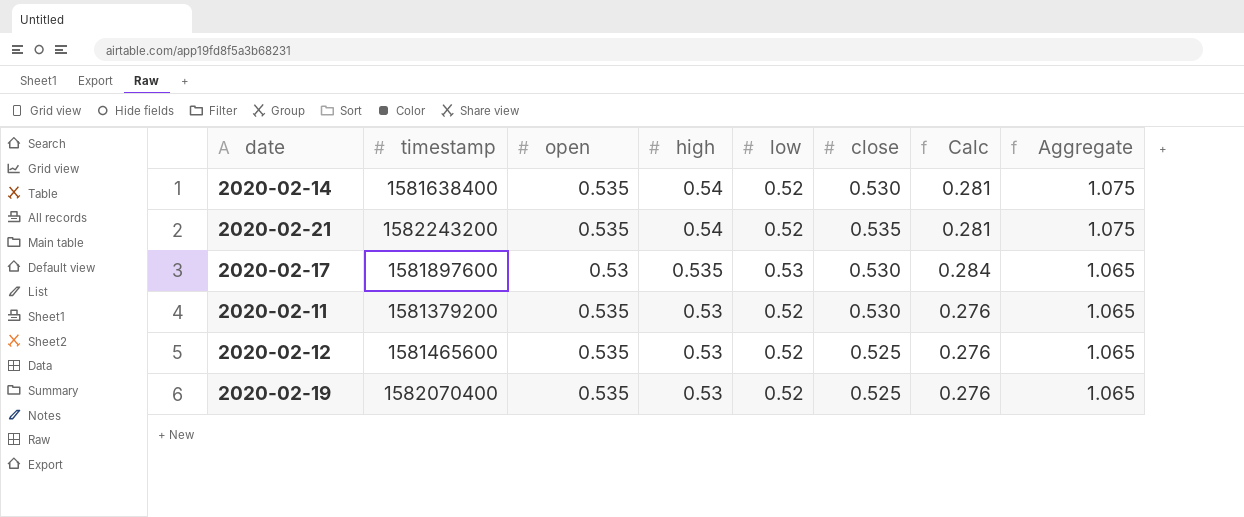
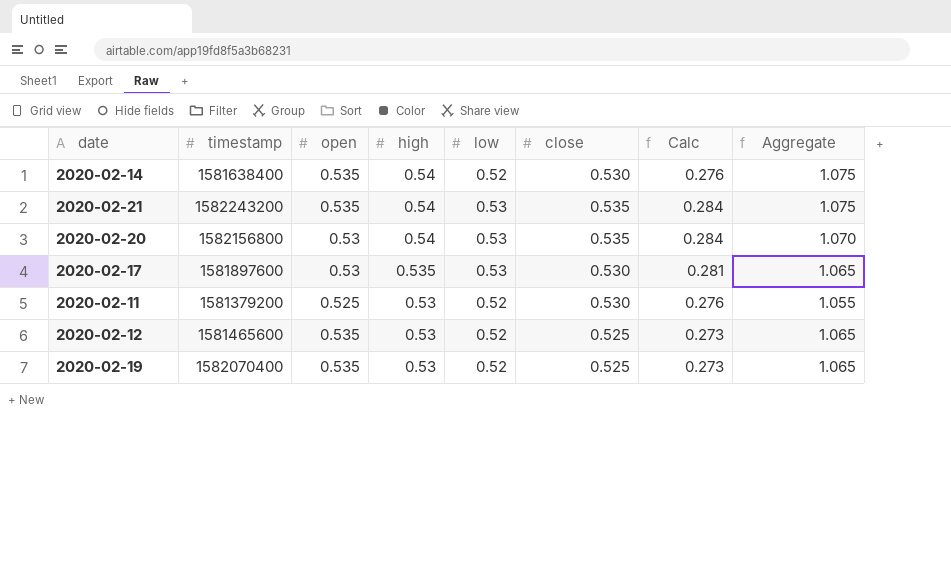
column Calc | formula: [high] * [low] -> [low] * [close]
2020-02-21 | low: 0.52 -> 0.53
row 2020-02-20: none -> 1582156800 | 0.53 | 0.54 | 0.53 | 0.535 | 0.284 | 1.070
2020-02-11 | open: 0.535 -> 0.525
2020-02-11 | Aggregate: 1.065 -> 1.055

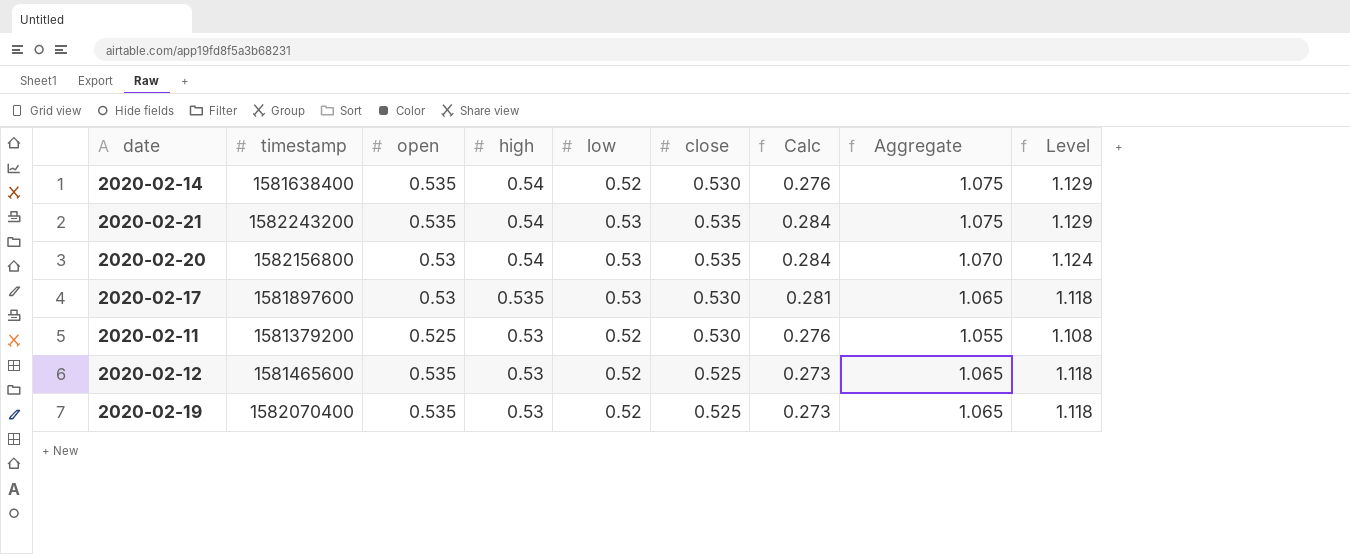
column Level | formula: none -> [Aggregate] * 1.05

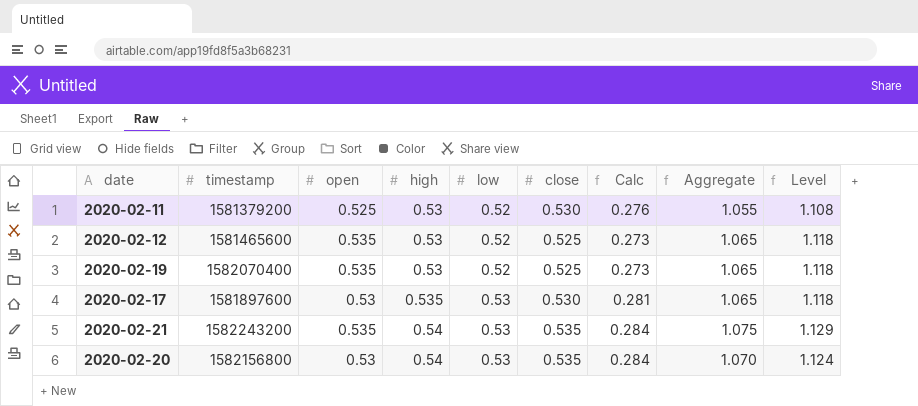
row order: high descending -> high ascending
row 2020-02-14: 1581638400 | 0.535 | 0.54 | 0.52 | 0.530 | 0.276 | 1.075 | 1.129 -> none

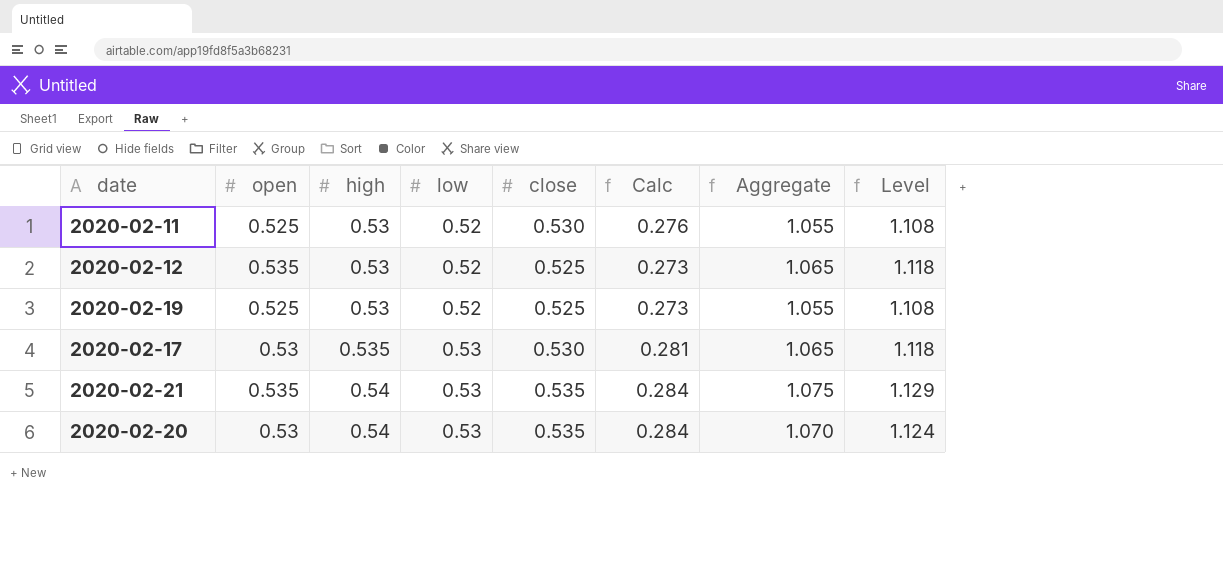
column timestamp | position: 2 -> none
2020-02-19 | open: 0.535 -> 0.525
2020-02-19 | Aggregate: 1.065 -> 1.055
2020-02-19 | Level: 1.118 -> 1.108

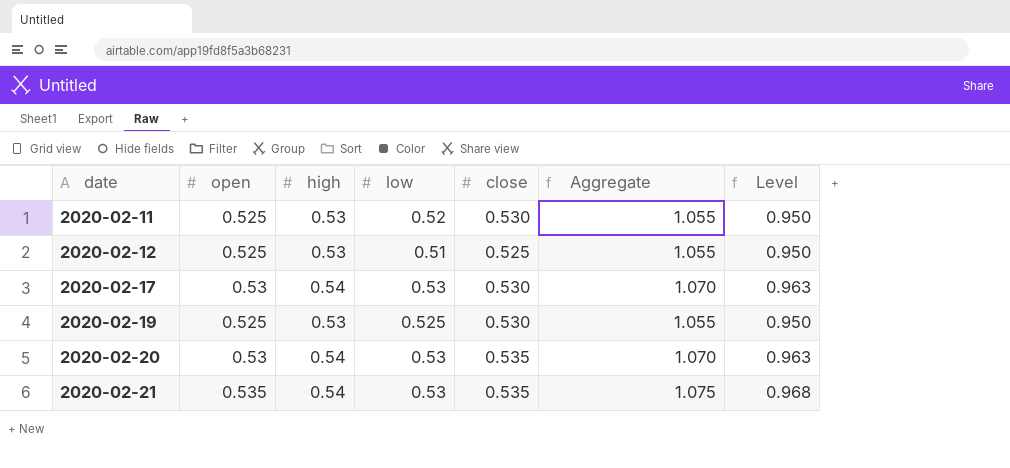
row order: high ascending -> date ascending
column Calc | formula: [low] * [close] -> none
column Level | formula: [Aggregate] * 1.05 -> [Aggregate] * 0.9
2020-02-12 | open: 0.535 -> 0.525
2020-02-12 | low: 0.52 -> 0.51
2020-02-12 | Aggregate: 1.065 -> 1.055
2020-02-17 | high: 0.535 -> 0.54
2020-02-17 | Aggregate: 1.065 -> 1.070
2020-02-19 | low: 0.52 -> 0.525
2020-02-19 | close: 0.525 -> 0.530

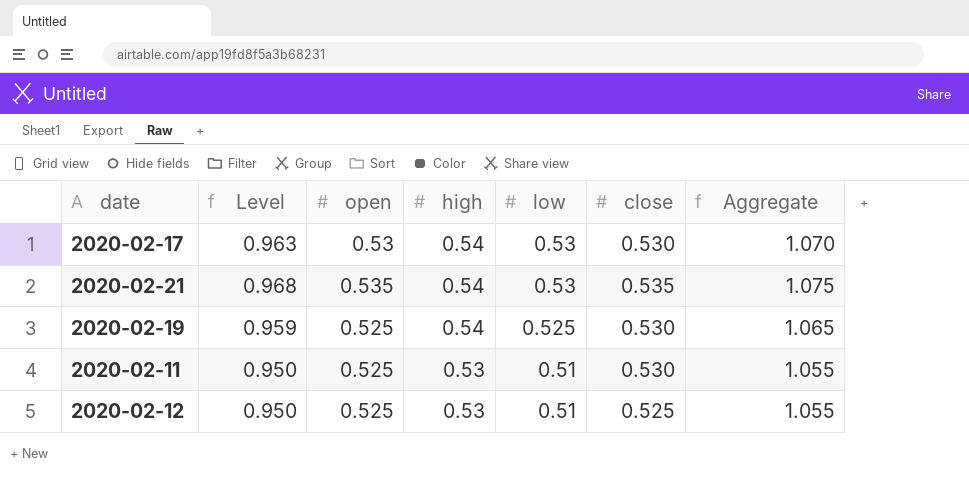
row order: date ascending -> high descending
column Level | position: 7 -> 2
row 2020-02-20: 0.53 | 0.54 | 0.53 | 0.535 | 1.070 | 0.963 -> none
2020-02-19 | Level: 0.950 -> 0.959
2020-02-19 | high: 0.53 -> 0.54
2020-02-19 | Aggregate: 1.055 -> 1.065
2020-02-11 | low: 0.52 -> 0.51

